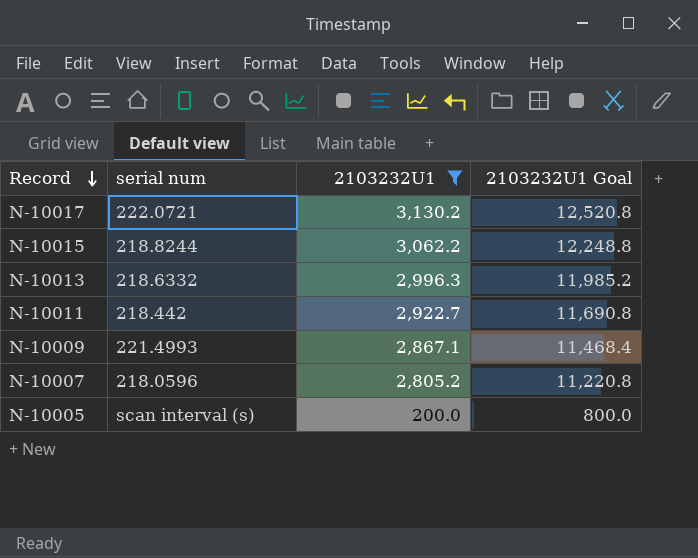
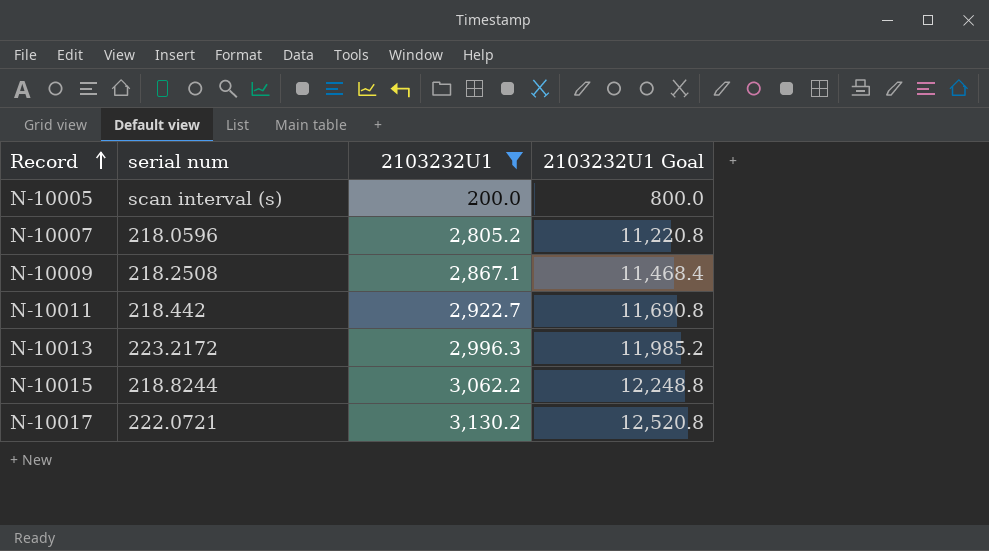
row order: Record descending -> Record ascending
N-10009 | serial num: 221.4993 -> 218.2508
N-10013 | serial num: 218.6332 -> 223.2172

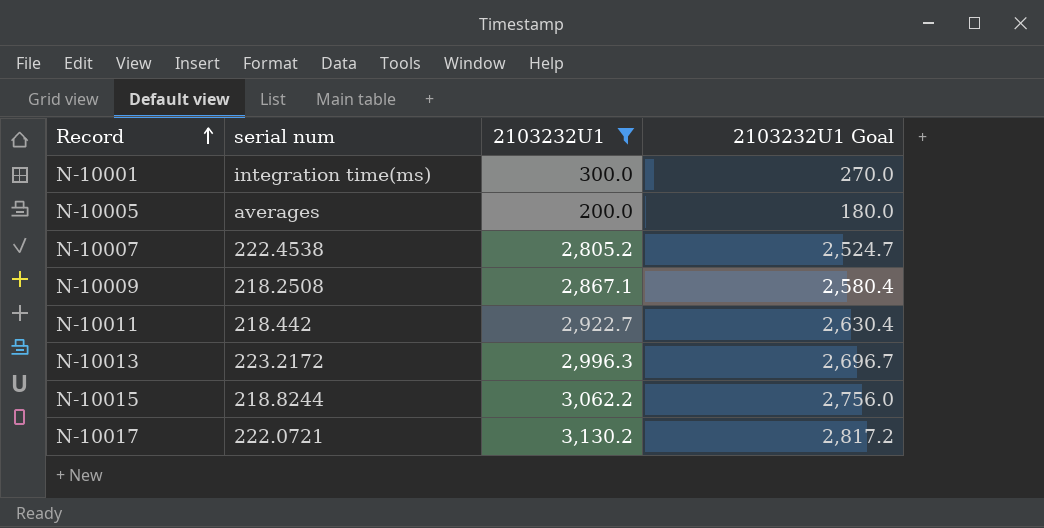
column 2103232U1 Goal | formula: [2103232U1] * 4 -> [2103232U1] * 0.9
row N-10001: none -> integration time(ms) | 300.0 | 270.0
N-10005 | serial num: scan interval (s) -> averages
N-10007 | serial num: 218.0596 -> 222.4538

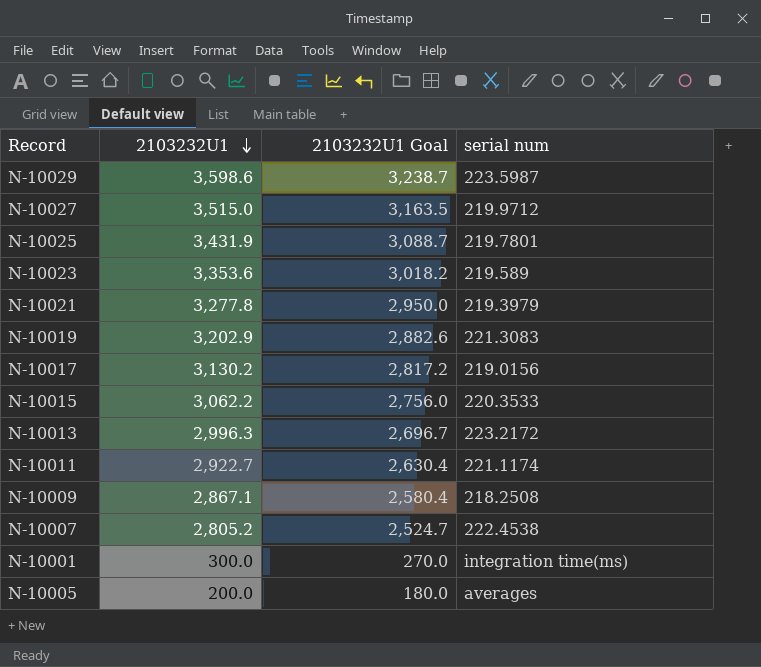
filter: 2103232U1 <= 3,130.2 -> none
row order: Record ascending -> 2103232U1 descending
column serial num | position: 2 -> 4
N-10017 | serial num: 222.0721 -> 219.0156
N-10015 | serial num: 218.8244 -> 220.3533
N-10011 | serial num: 218.442 -> 221.1174

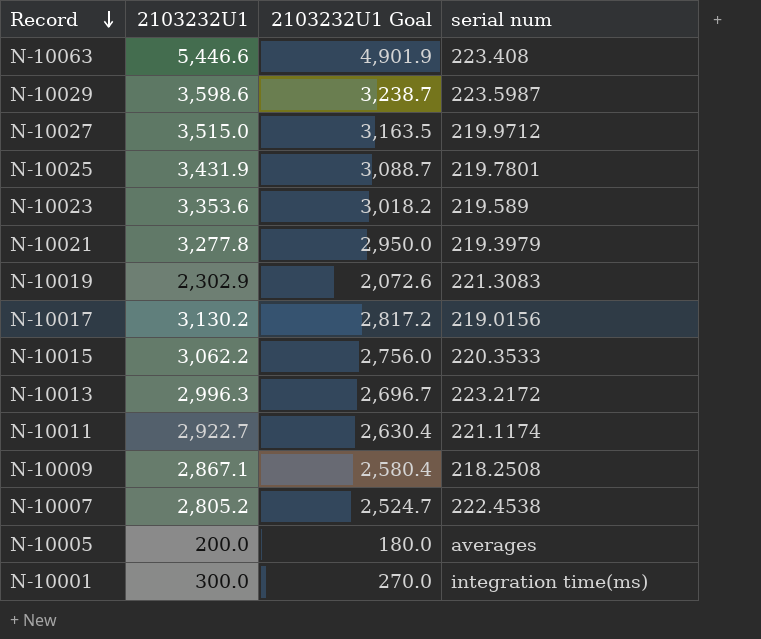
row order: 2103232U1 descending -> Record descending
row N-10063: none -> 5,446.6 | 4,901.9 | 223.408
N-10019 | 2103232U1: 3,202.9 -> 2,302.9
N-10019 | 2103232U1 Goal: 2,882.6 -> 2,072.6

